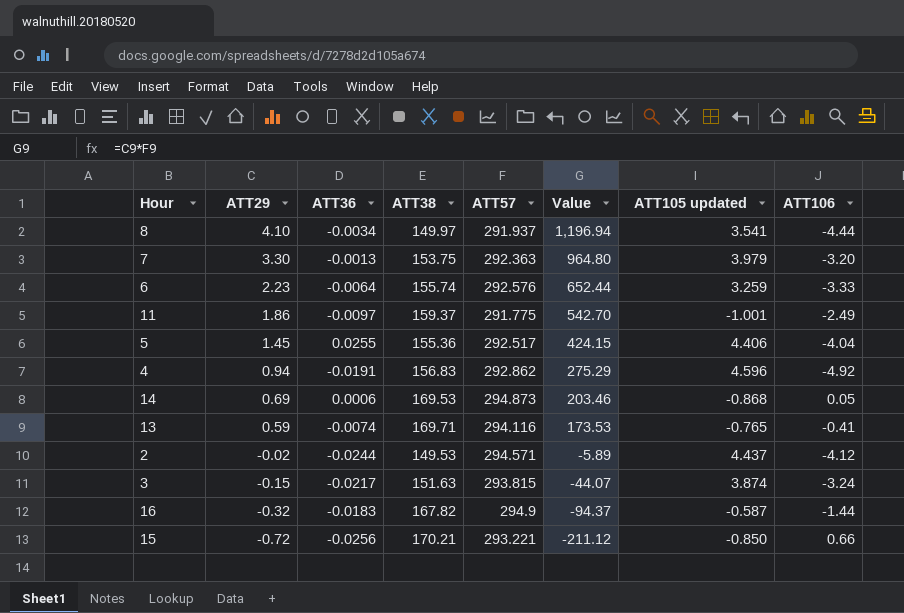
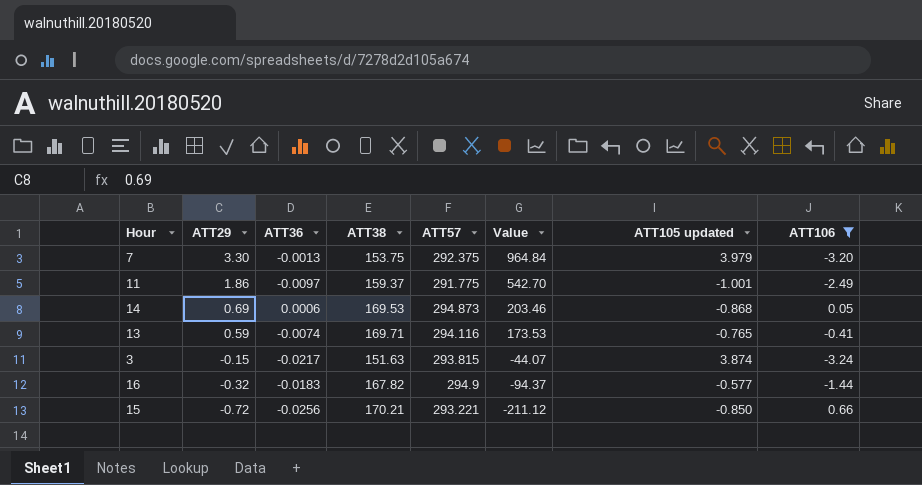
filter: none -> ATT106 >= -3.24
7 | ATT57: 292.363 -> 292.375
7 | Value: 964.80 -> 964.84
16 | ATT105 updated: -0.587 -> -0.577

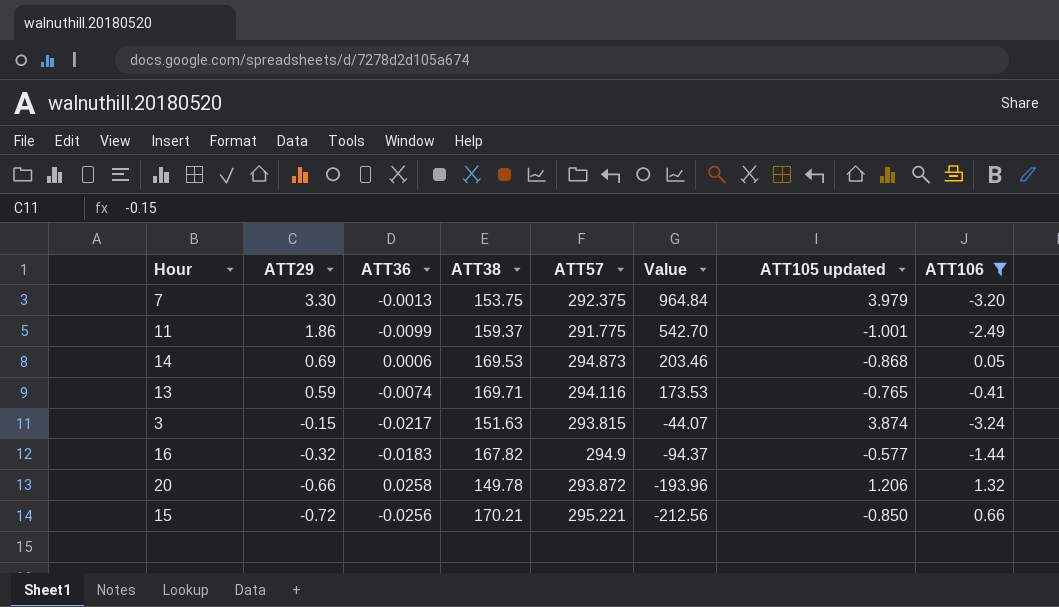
11 | ATT36: -0.0097 -> -0.0099
row 20: none -> -0.66 | 0.0258 | 149.78 | 293.872 | -193.96 | 1.206 | 1.32
15 | ATT57: 293.221 -> 295.221
15 | Value: -211.12 -> -212.56

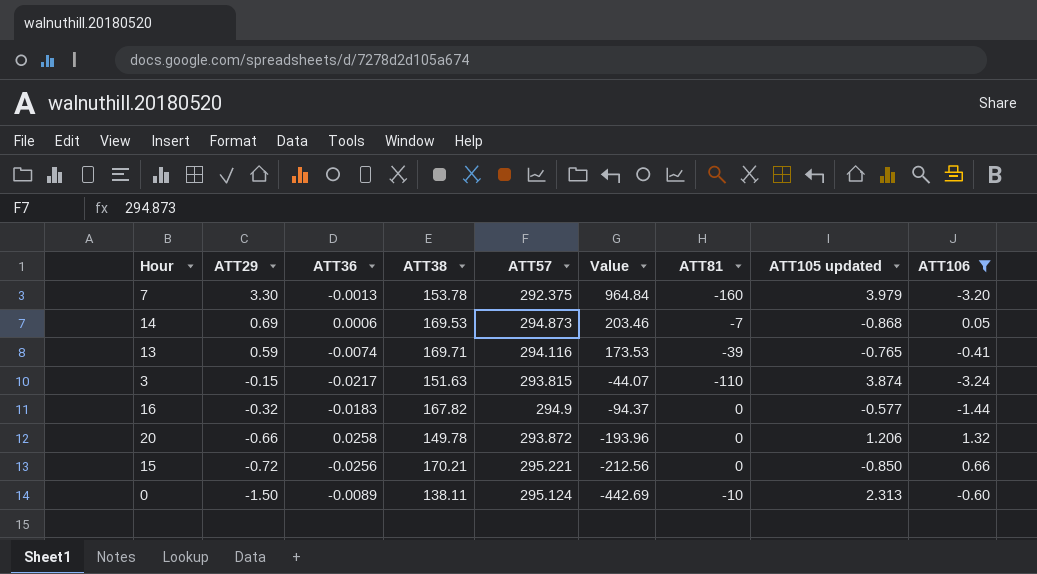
column ATT81 | position: none -> 7
row 11: 1.86 | -0.0099 | 159.37 | 291.775 | 542.70 | -1.001 | -2.49 -> none
7 | ATT38: 153.75 -> 153.78
row 0: none -> -1.50 | -0.0089 | 138.11 | 295.124 | -442.69 | -10 | 2.313 | -0.60

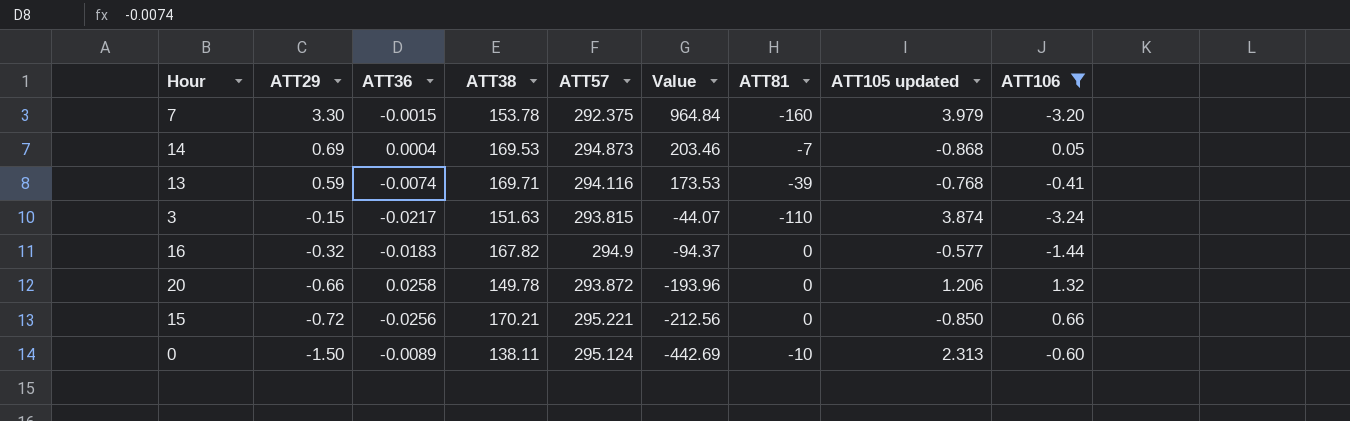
7 | ATT36: -0.0013 -> -0.0015
14 | ATT36: 0.0006 -> 0.0004
13 | ATT105 updated: -0.765 -> -0.768

